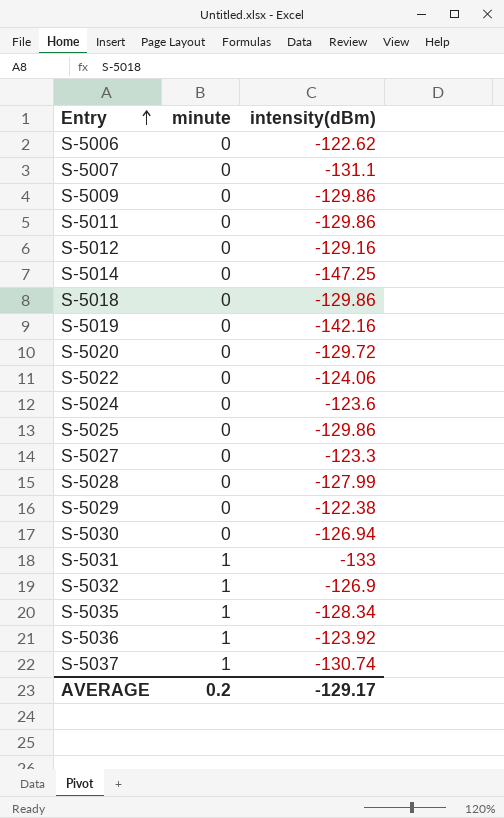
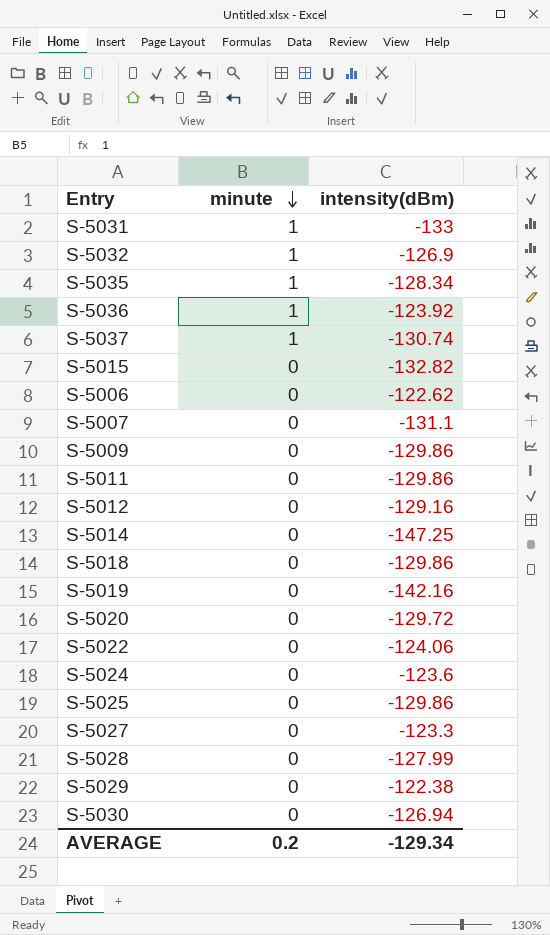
row order: Entry ascending -> minute descending
row S-5015: none -> 0 | -132.82
AVERAGE | intensity(dBm): -129.17 -> -129.34

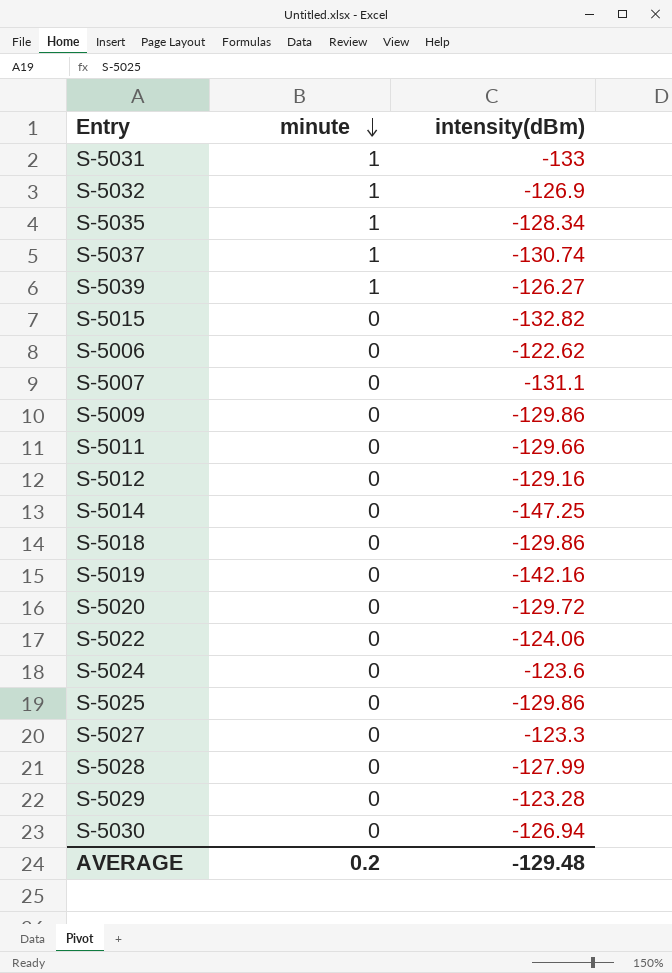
row S-5036: 1 | -123.92 -> none
row S-5039: none -> 1 | -126.27
S-5011 | intensity(dBm): -129.86 -> -129.66
S-5029 | intensity(dBm): -122.38 -> -123.28
AVERAGE | intensity(dBm): -129.34 -> -129.48

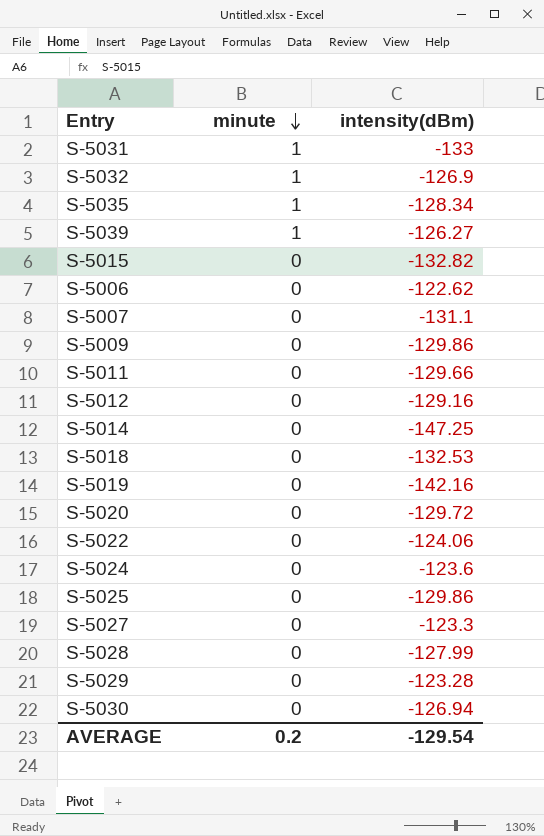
row S-5037: 1 | -130.74 -> none
S-5018 | intensity(dBm): -129.86 -> -132.53
AVERAGE | intensity(dBm): -129.48 -> -129.54

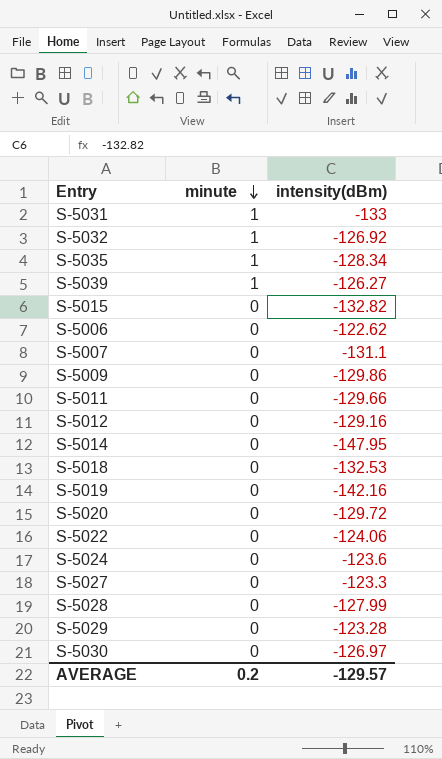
row S-5025: 0 | -129.86 -> none
S-5032 | intensity(dBm): -126.9 -> -126.92
S-5014 | intensity(dBm): -147.25 -> -147.95
S-5030 | intensity(dBm): -126.94 -> -126.97
AVERAGE | intensity(dBm): -129.54 -> -129.57

